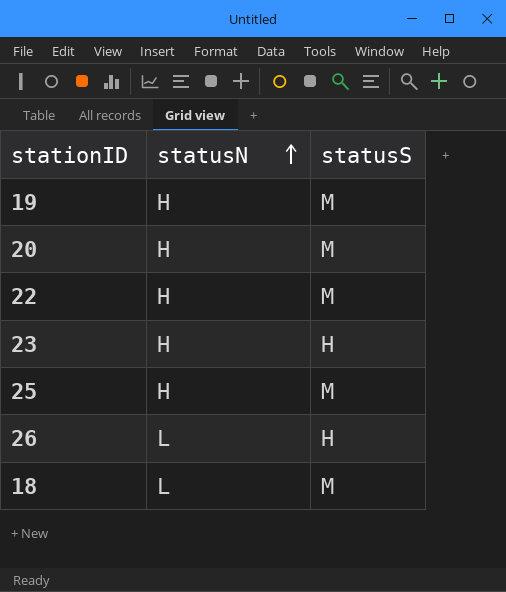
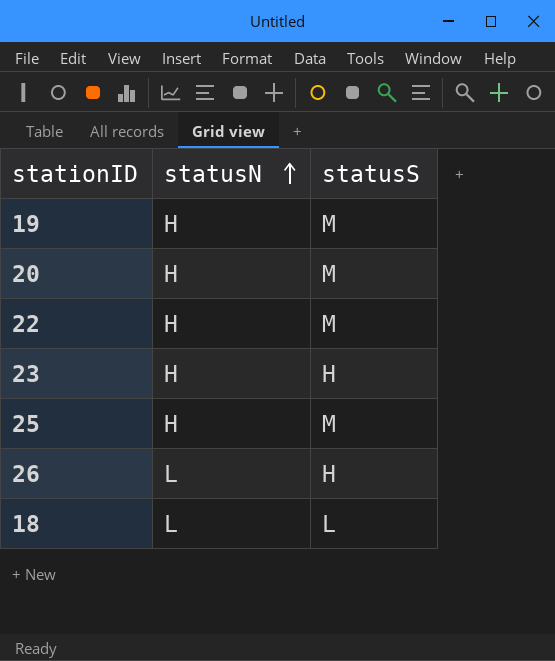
18 | statusS: M -> L

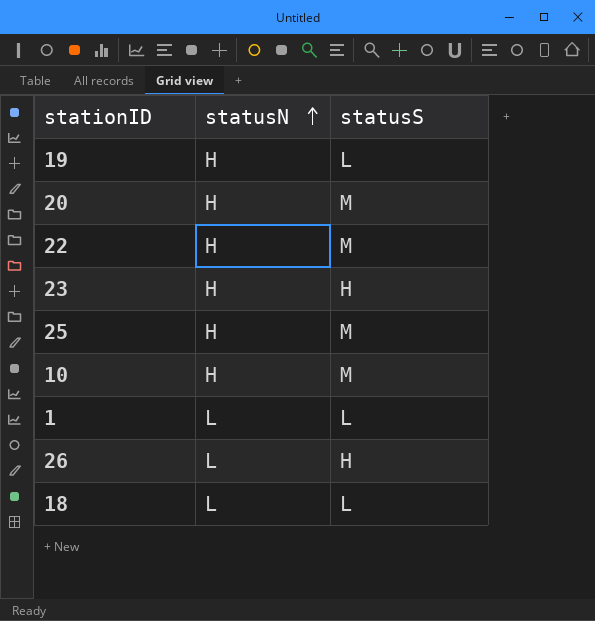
19 | statusS: M -> L
row 10: none -> H | M
row 1: none -> L | L

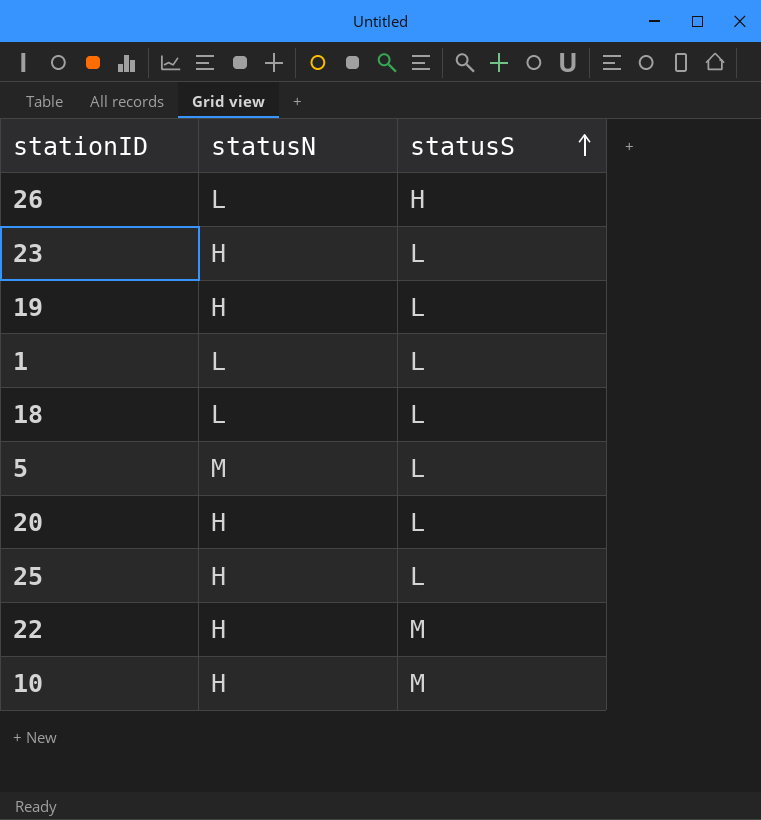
row order: statusN ascending -> statusS ascending
23 | statusS: H -> L
row 5: none -> M | L
20 | statusS: M -> L
25 | statusS: M -> L

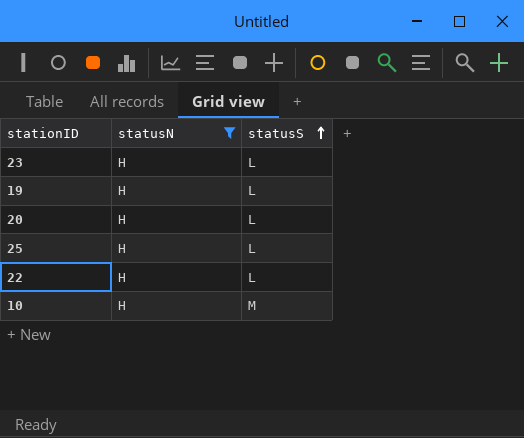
filter: none -> statusN = H
22 | statusS: M -> L

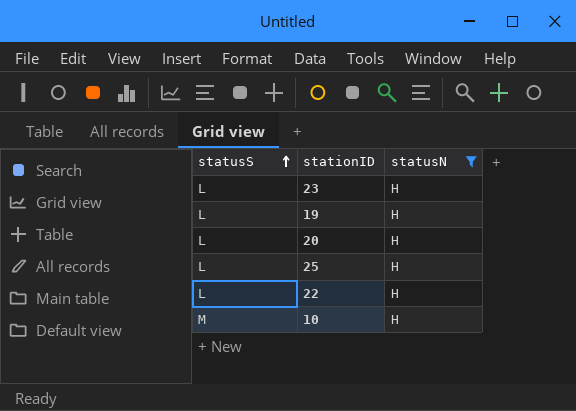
column statusS | position: 3 -> 1

